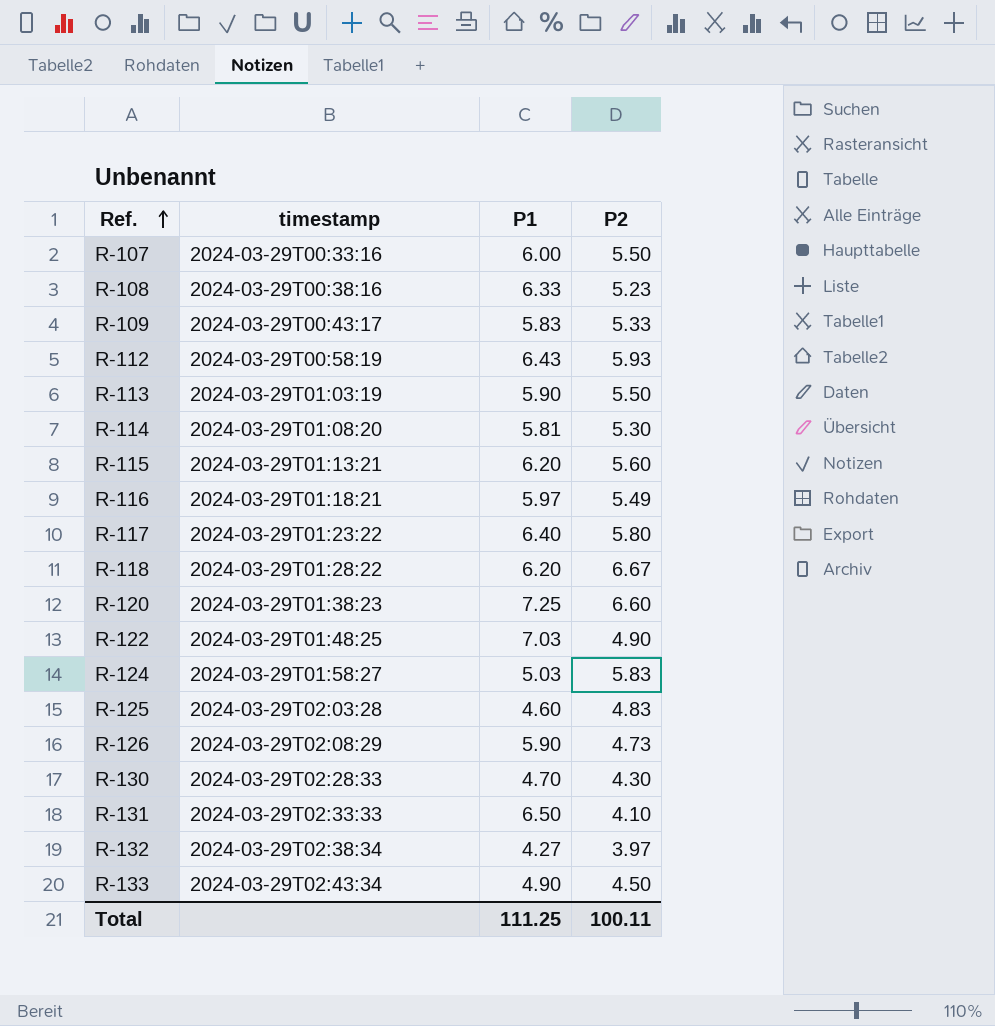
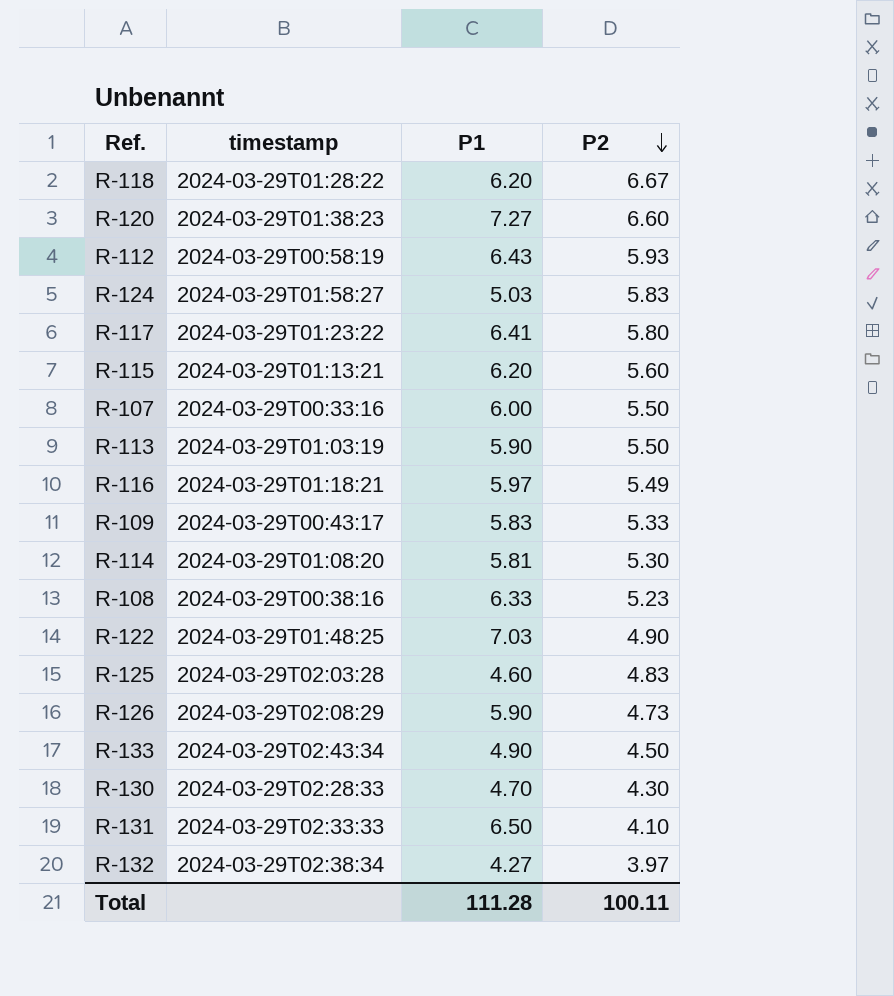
row order: Ref. ascending -> P2 descending
R-120 | P1: 7.25 -> 7.27
R-117 | P1: 6.40 -> 6.41
Total | P1: 111.25 -> 111.28

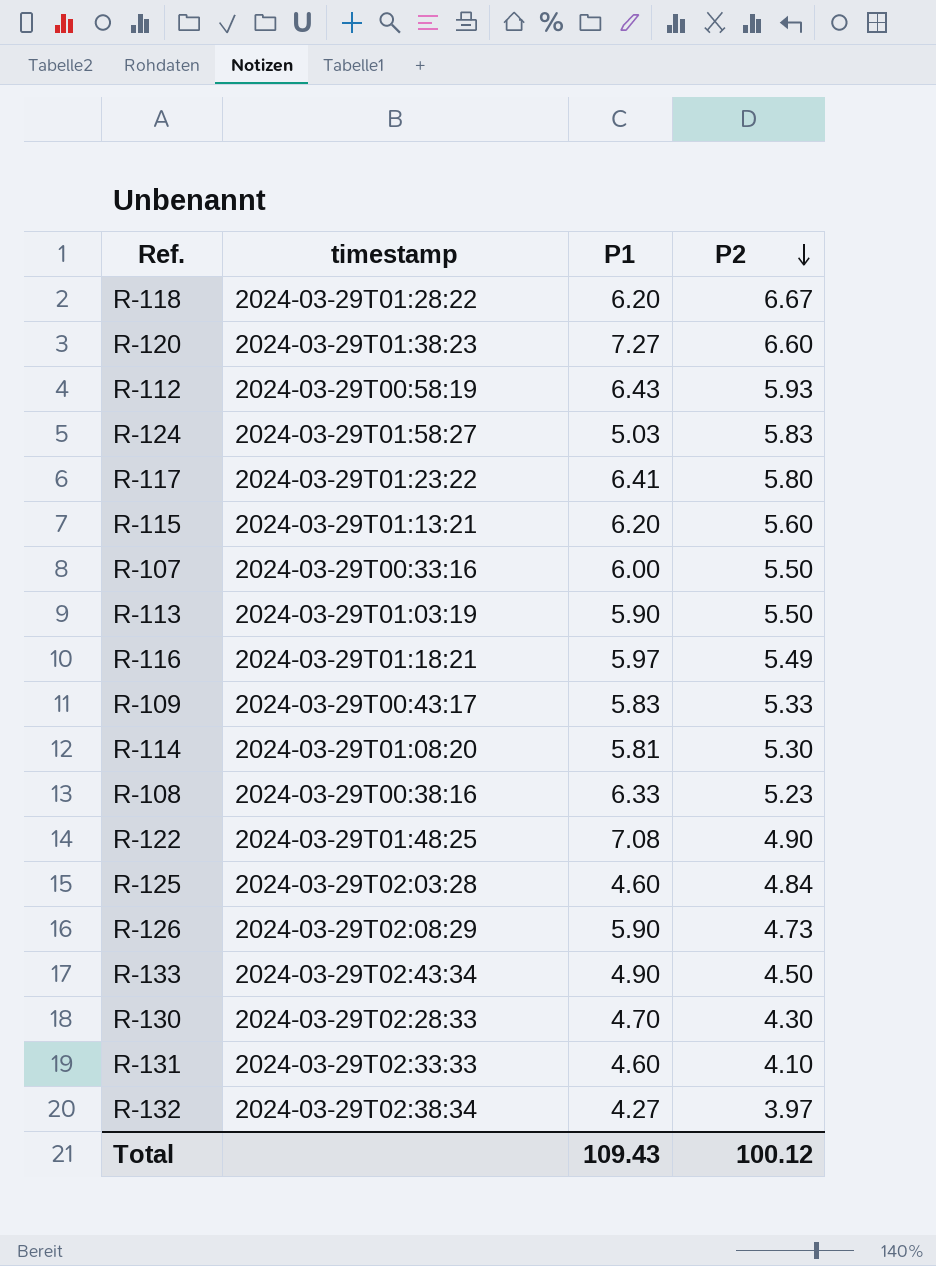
R-122 | P1: 7.03 -> 7.08
R-125 | P2: 4.83 -> 4.84
R-131 | P1: 6.50 -> 4.60
Total | P1: 111.28 -> 109.43
Total | P2: 100.11 -> 100.12

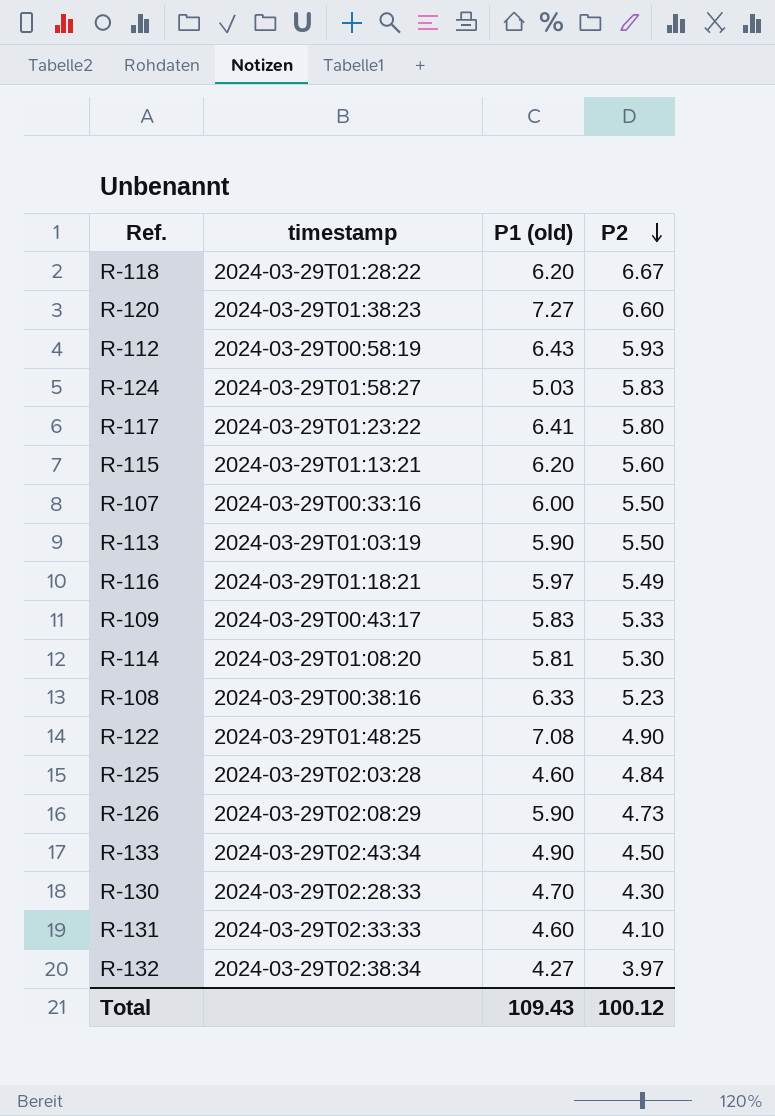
column name: P1 -> P1 (old)

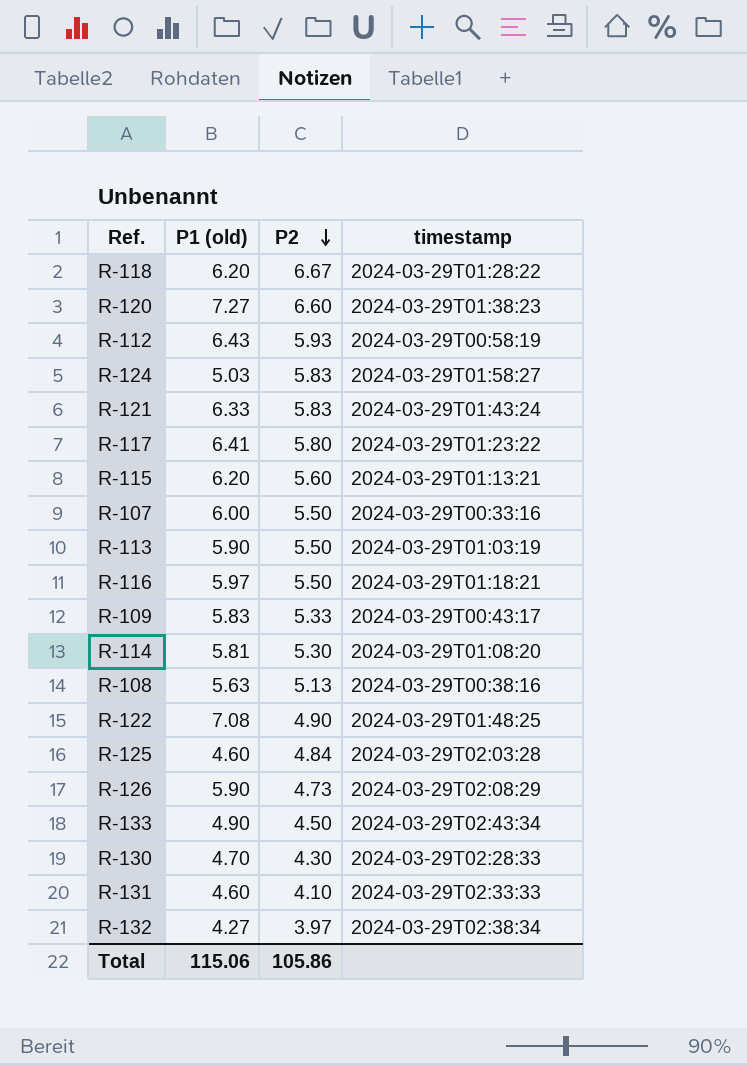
column timestamp | position: 2 -> 4
row R-121: none -> 6.33 | 5.83 | 2024-03-29T01:43:24
R-116 | P2: 5.49 -> 5.50
R-108 | P1 (old): 6.33 -> 5.63
R-108 | P2: 5.23 -> 5.13
Total | P1 (old): 109.43 -> 115.06
Total | P2: 100.12 -> 105.86

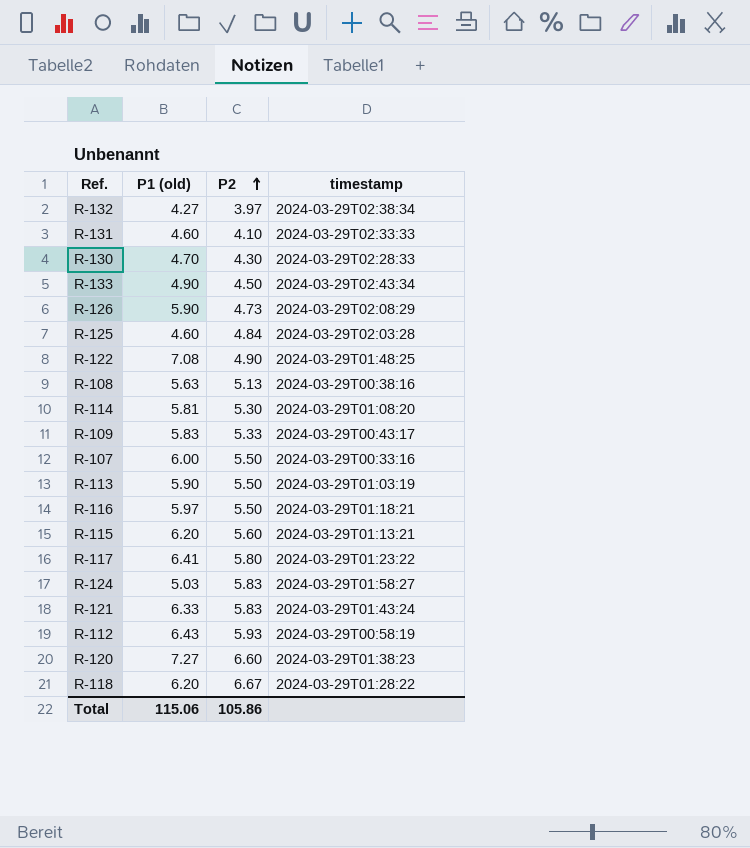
row order: P2 descending -> P2 ascending

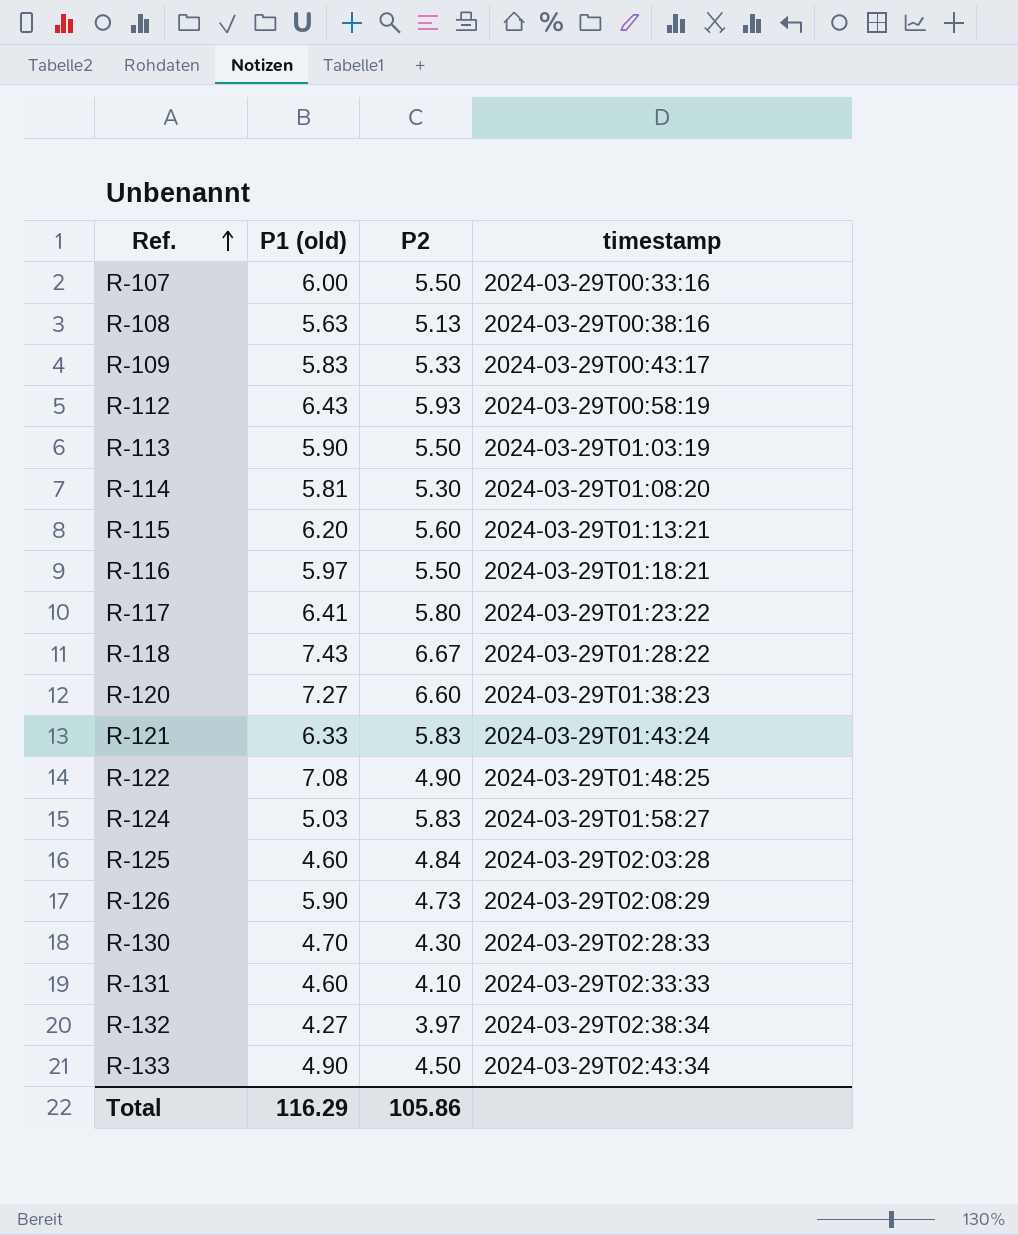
row order: P2 ascending -> Ref. ascending
R-118 | P1 (old): 6.20 -> 7.43
Total | P1 (old): 115.06 -> 116.29

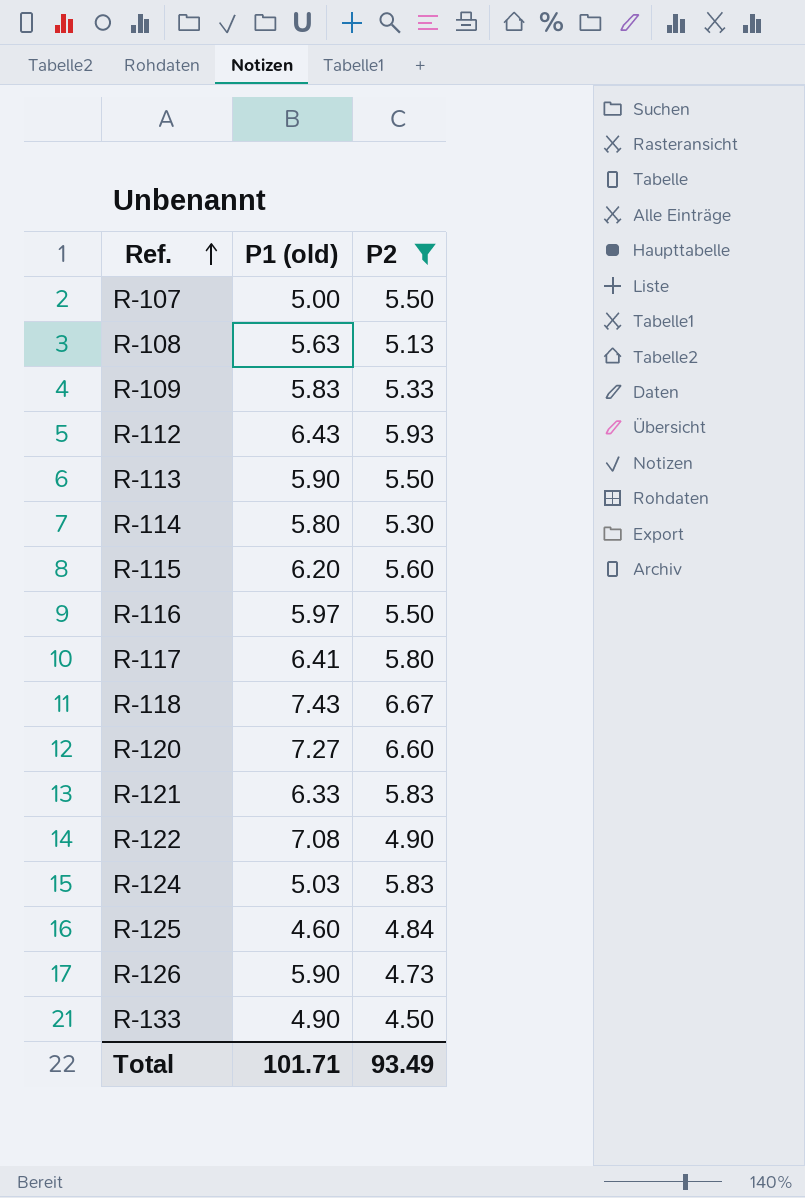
filter: none -> P2 >= 4.50
column timestamp | position: 4 -> none
R-107 | P1 (old): 6.00 -> 5.00
R-114 | P1 (old): 5.81 -> 5.80
Total | P1 (old): 116.29 -> 101.71
Total | P2: 105.86 -> 93.49

